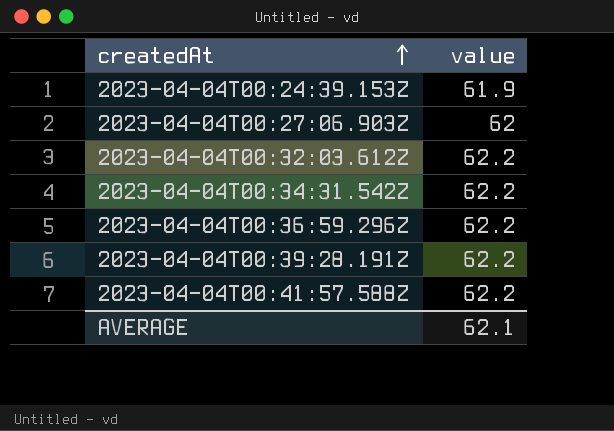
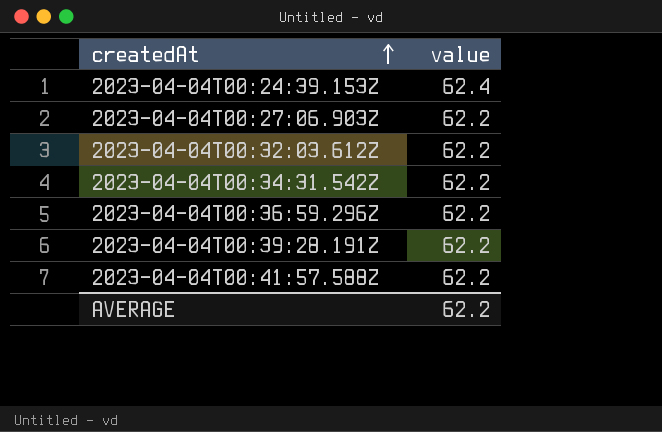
2023-04-04T00:24:39.153Z | value: 61.9 -> 62.4
2023-04-04T00:27:06.903Z | value: 62 -> 62.2
AVERAGE | value: 62.1 -> 62.2

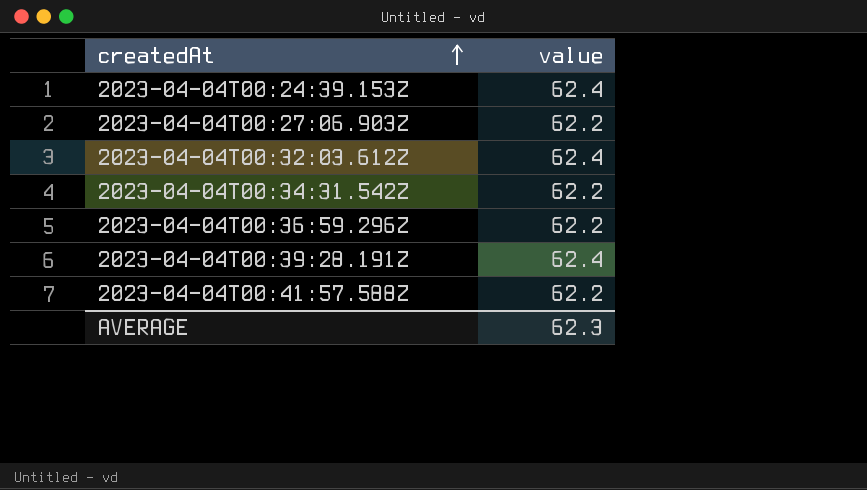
2023-04-04T00:32:03.612Z | value: 62.2 -> 62.4
2023-04-04T00:39:28.191Z | value: 62.2 -> 62.4
AVERAGE | value: 62.2 -> 62.3

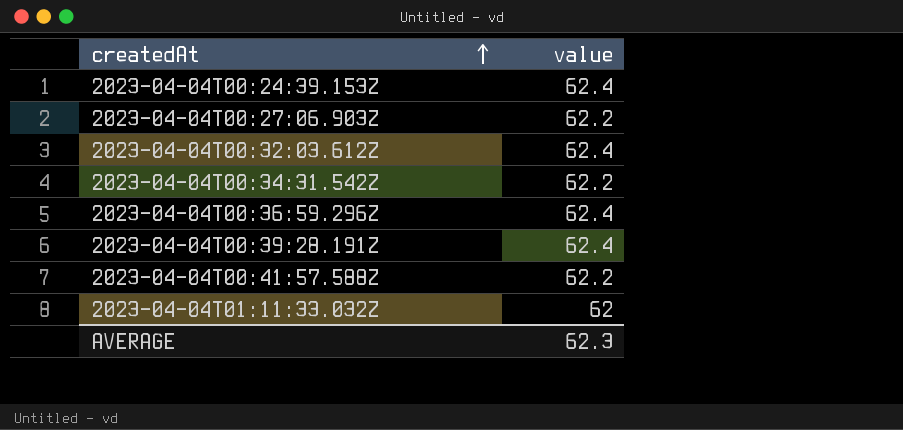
2023-04-04T00:36:59.296Z | value: 62.2 -> 62.4
row 2023-04-04T01:11:33.032Z: none -> 62

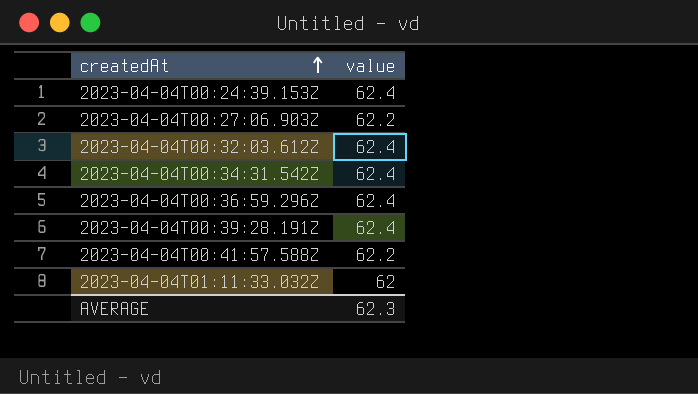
2023-04-04T00:34:31.542Z | value: 62.2 -> 62.4

